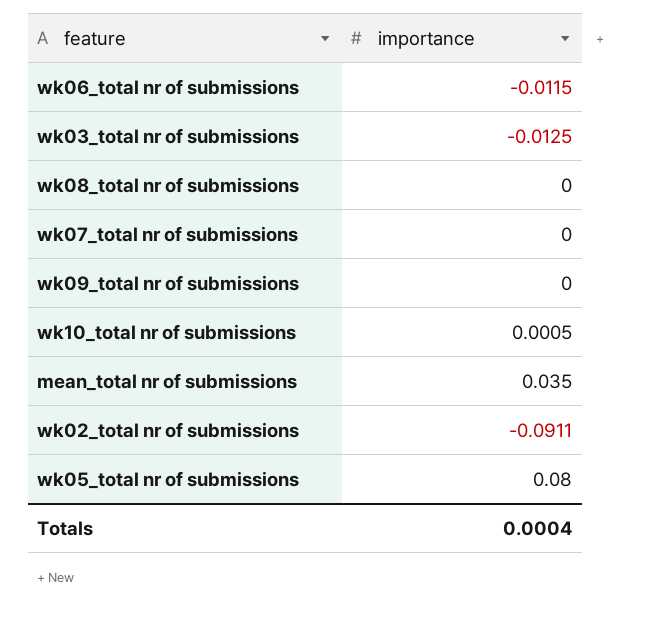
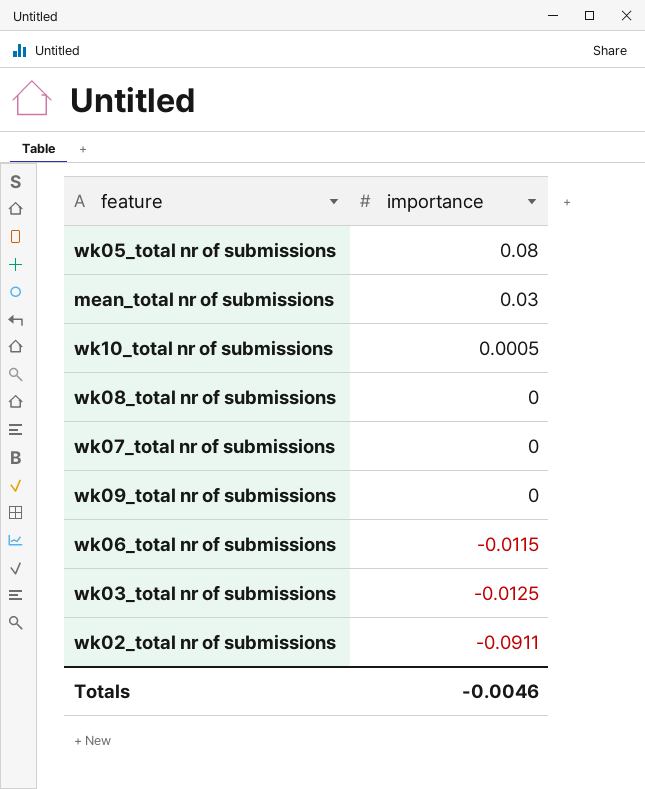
row order: none -> importance descending
mean_total nr of submissions | importance: 0.035 -> 0.03
Totals | importance: 0.0004 -> -0.0046

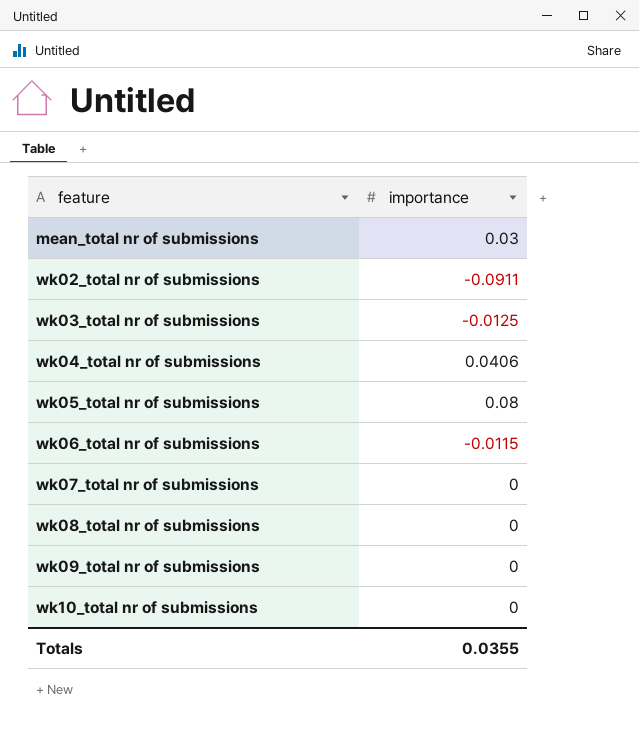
row order: importance descending -> feature ascending
row wk04_total nr of submissions: none -> 0.0406
wk10_total nr of submissions | importance: 0.0005 -> 0
Totals | importance: -0.0046 -> 0.0355

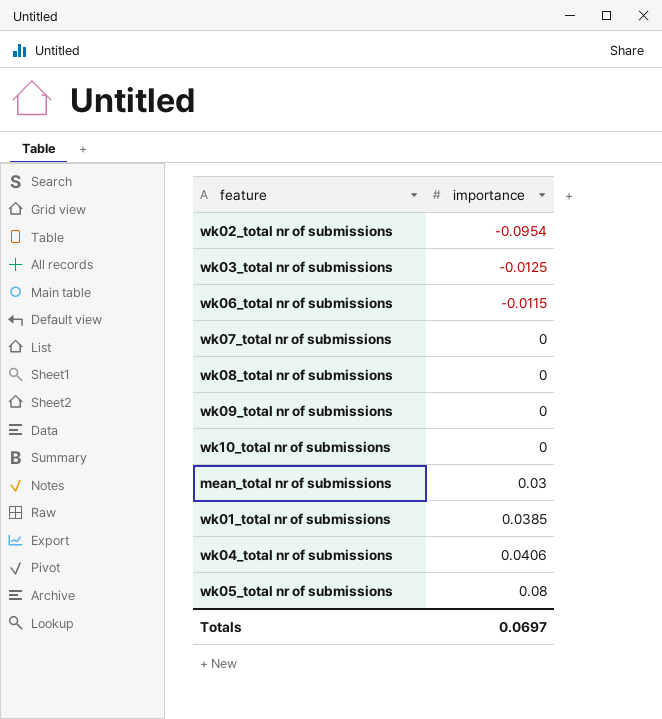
row order: feature ascending -> importance ascending
wk02_total nr of submissions | importance: -0.0911 -> -0.0954
row wk01_total nr of submissions: none -> 0.0385
Totals | importance: 0.0355 -> 0.0697

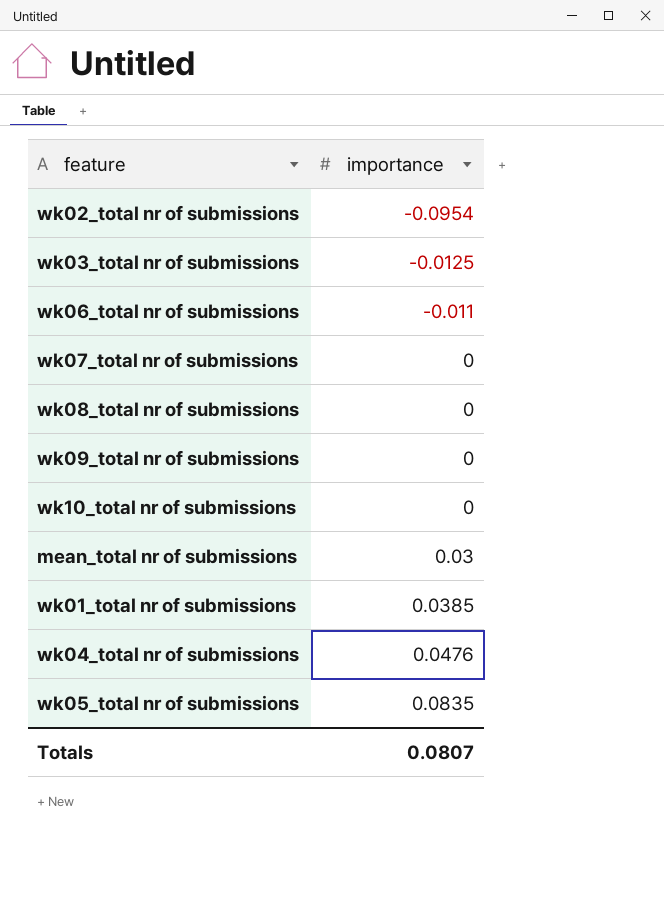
wk06_total nr of submissions | importance: -0.0115 -> -0.011
wk04_total nr of submissions | importance: 0.0406 -> 0.0476
wk05_total nr of submissions | importance: 0.08 -> 0.0835
Totals | importance: 0.0697 -> 0.0807

